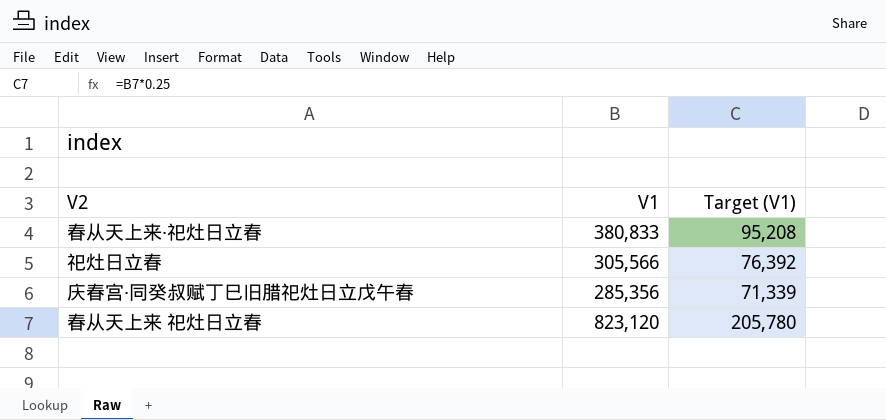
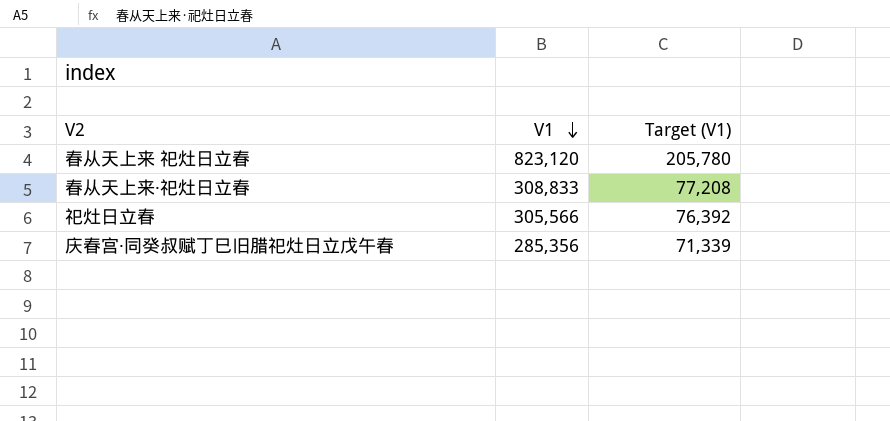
row order: none -> V1 descending
春从天上来·祀灶日立春 | V1: 380,833 -> 308,833
春从天上来·祀灶日立春 | Target (V1): 95,208 -> 77,208

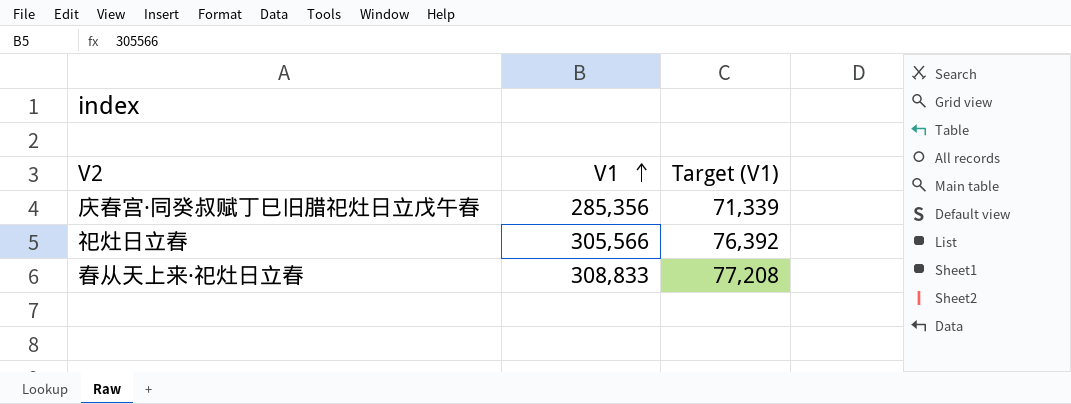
row order: V1 descending -> V1 ascending
row 春从天上来 祀灶日立春: 823,120 | 205,780 -> none

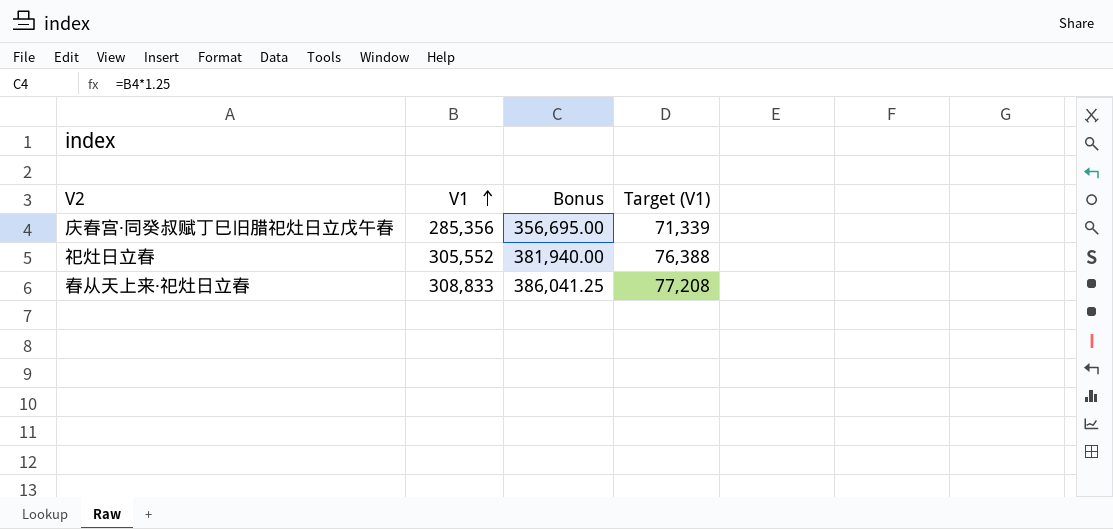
column Bonus | formula: none -> [V1] * 1.25
祀灶日立春 | V1: 305,566 -> 305,552
祀灶日立春 | Target (V1): 76,392 -> 76,388

